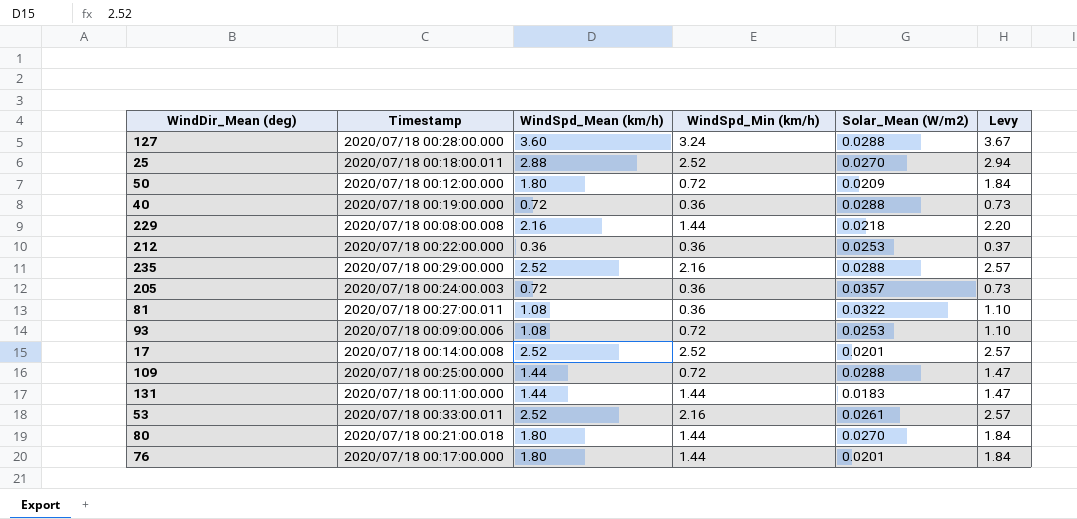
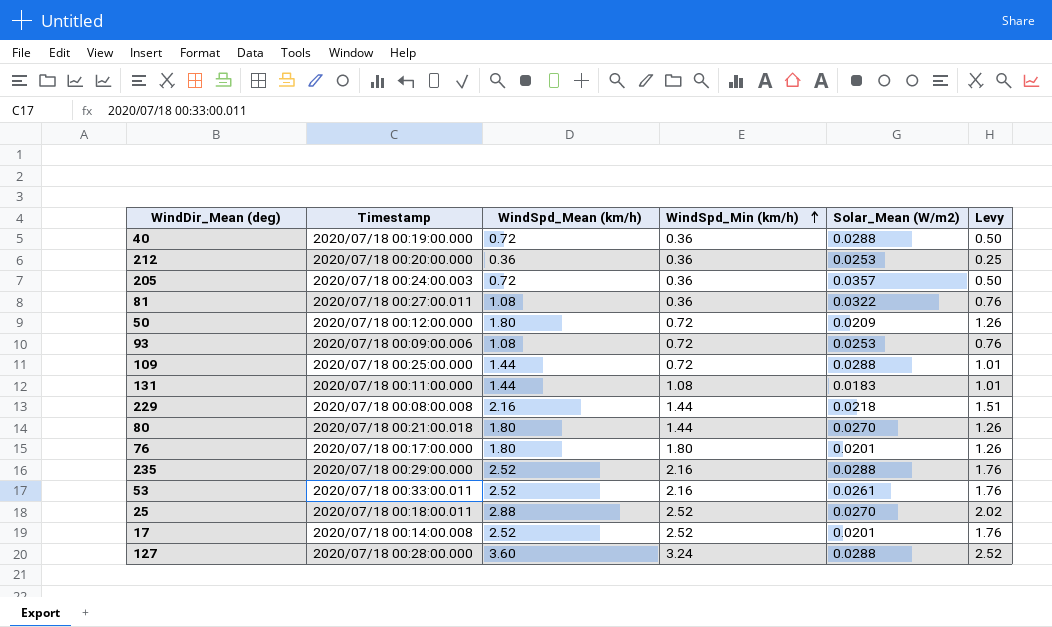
row order: none -> WindSpd_Min (km/h) ascending
column Levy | formula: [WindSpd_Mean (km/h)] * 1.02 -> [WindSpd_Mean (km/h)] * 0.7
212 | Timestamp: 2020/07/18 00:22:00.000 -> 2020/07/18 00:20:00.000
131 | WindSpd_Min (km/h): 1.44 -> 1.08
76 | WindSpd_Min (km/h): 1.44 -> 1.80

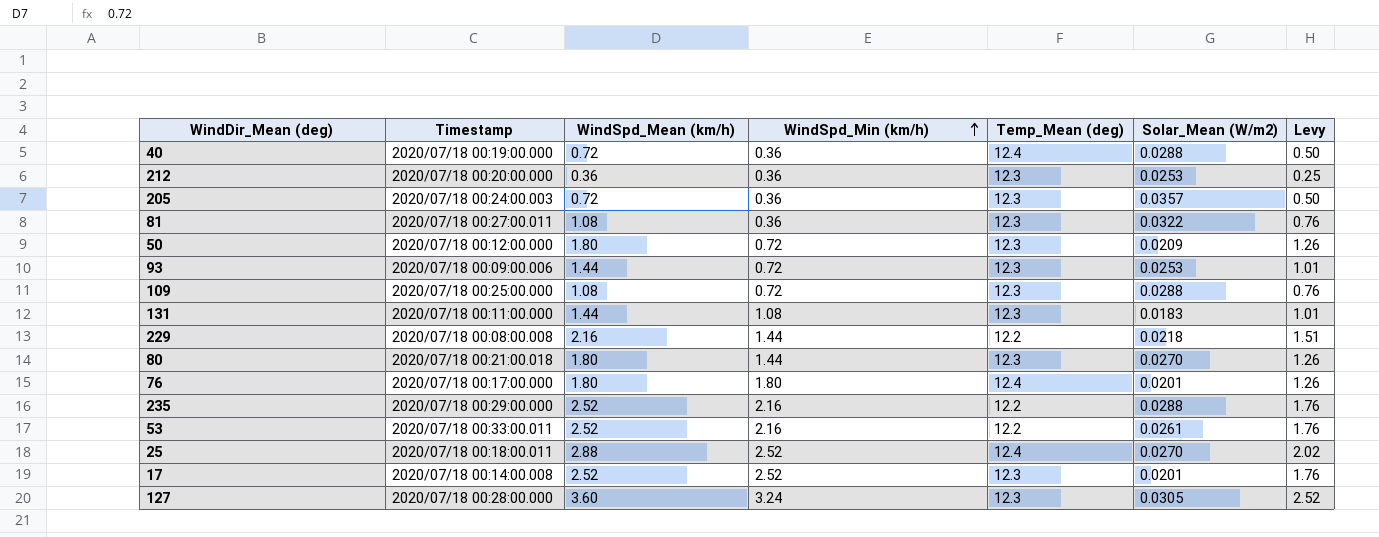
column Temp_Mean (deg) | position: none -> 5
93 | WindSpd_Mean (km/h): 1.08 -> 1.44
93 | Levy: 0.76 -> 1.01
109 | WindSpd_Mean (km/h): 1.44 -> 1.08
109 | Levy: 1.01 -> 0.76
127 | Solar_Mean (W/m2): 0.0288 -> 0.0305

